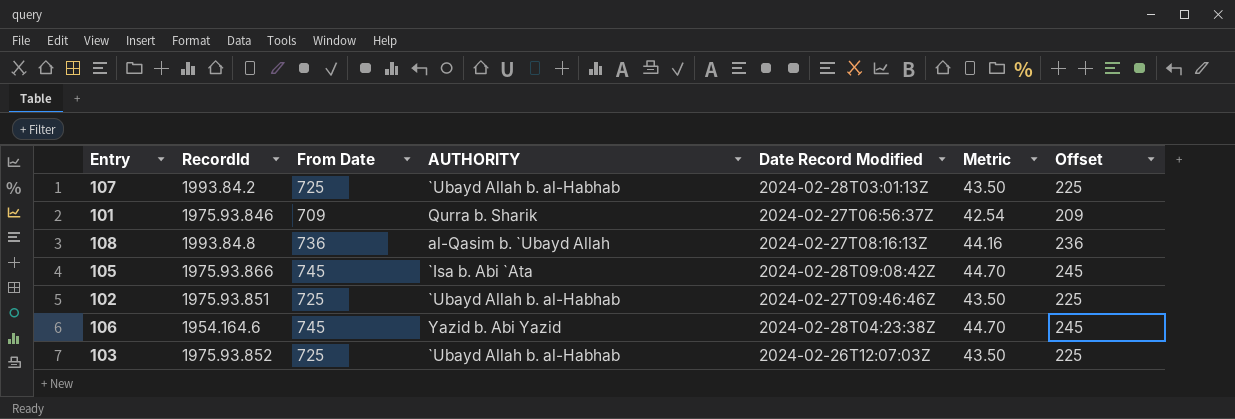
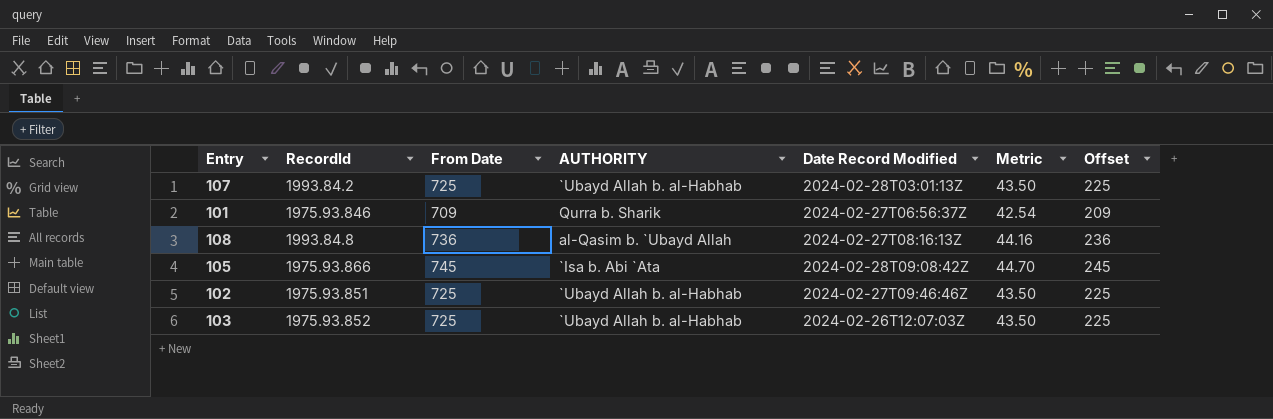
row 106: 1954.164.6 | 745 | Yazid b. Abi Yazid | 2024-02-28T04:23:38Z | 44.70 | 245 -> none

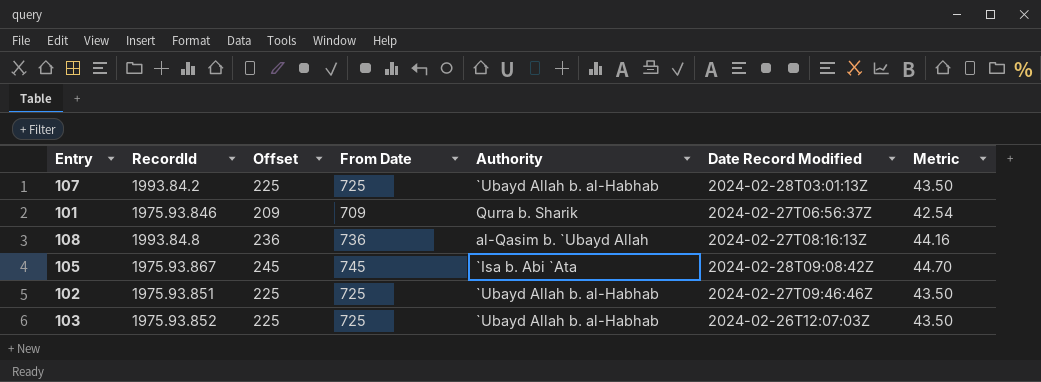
column Offset | position: 7 -> 3
column name: AUTHORITY -> Authority
105 | RecordId: 1975.93.866 -> 1975.93.867

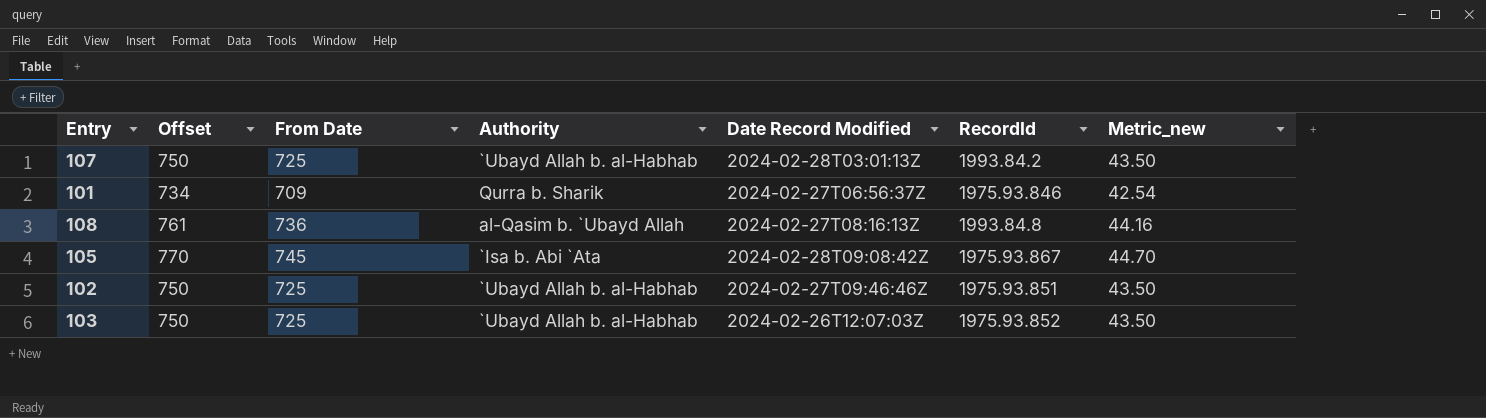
column Offset | formula: [From Date] - 500 -> [From Date] + 25
column RecordId | position: 2 -> 6
column name: Metric -> Metric_new

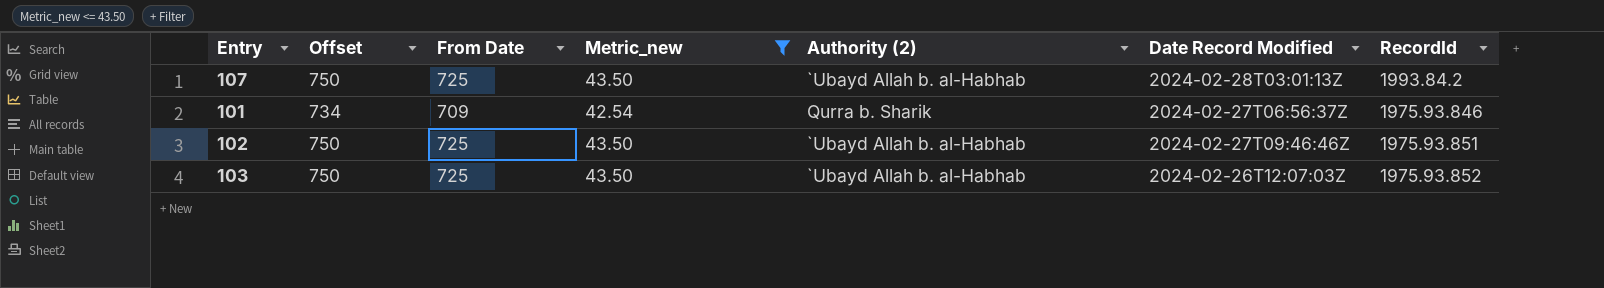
filter: none -> Metric_new <= 43.50
column Metric_new | position: 7 -> 4
column name: Authority -> Authority (2)

